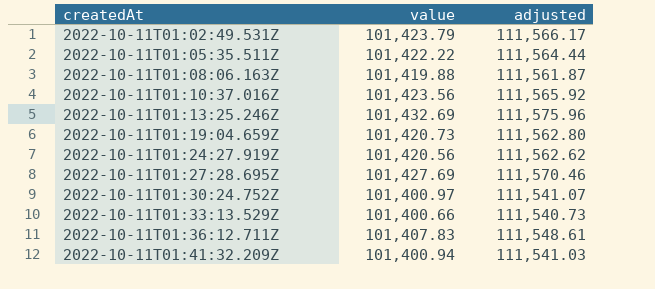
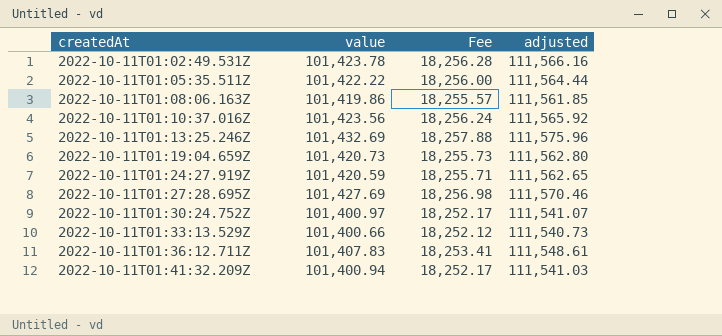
column Fee | formula: none -> [value] * 0.18
2022-10-11T01:02:49.531Z | value: 101,423.79 -> 101,423.78
2022-10-11T01:02:49.531Z | adjusted: 111,566.17 -> 111,566.16
2022-10-11T01:08:06.163Z | value: 101,419.88 -> 101,419.86
2022-10-11T01:08:06.163Z | adjusted: 111,561.87 -> 111,561.85
2022-10-11T01:24:27.919Z | value: 101,420.56 -> 101,420.59
2022-10-11T01:24:27.919Z | adjusted: 111,562.62 -> 111,562.65

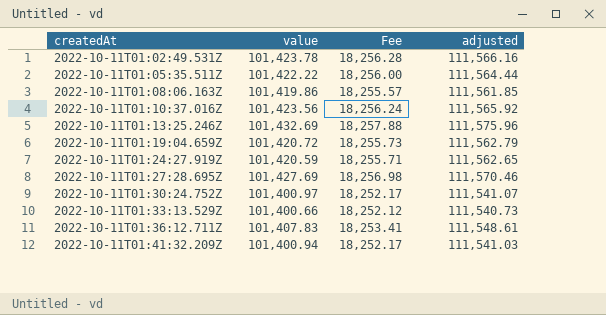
2022-10-11T01:19:04.659Z | value: 101,420.73 -> 101,420.72
2022-10-11T01:19:04.659Z | adjusted: 111,562.80 -> 111,562.79

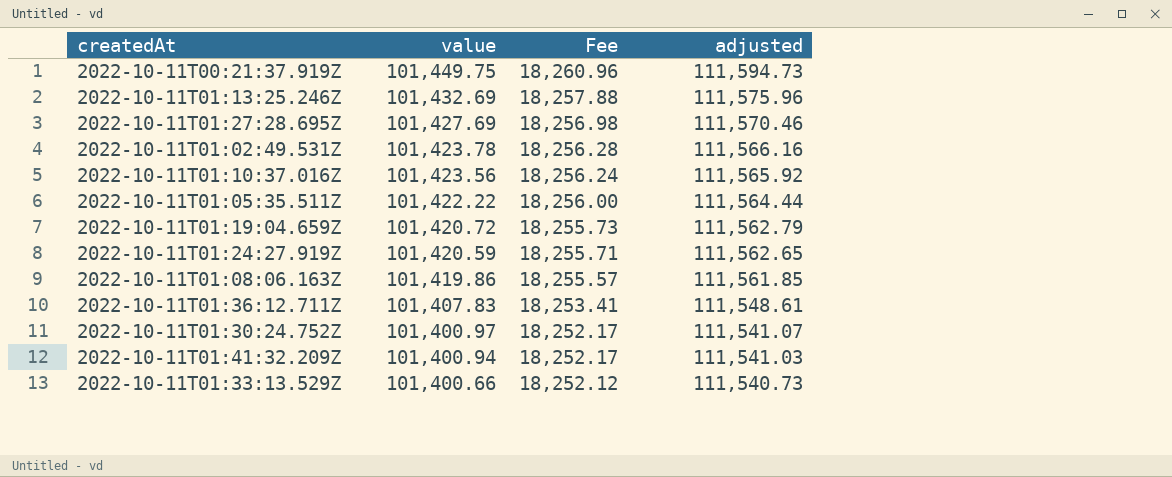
row order: createdAt ascending -> value descending
row 2022-10-11T00:21:37.919Z: none -> 101,449.75 | 18,260.96 | 111,594.73

